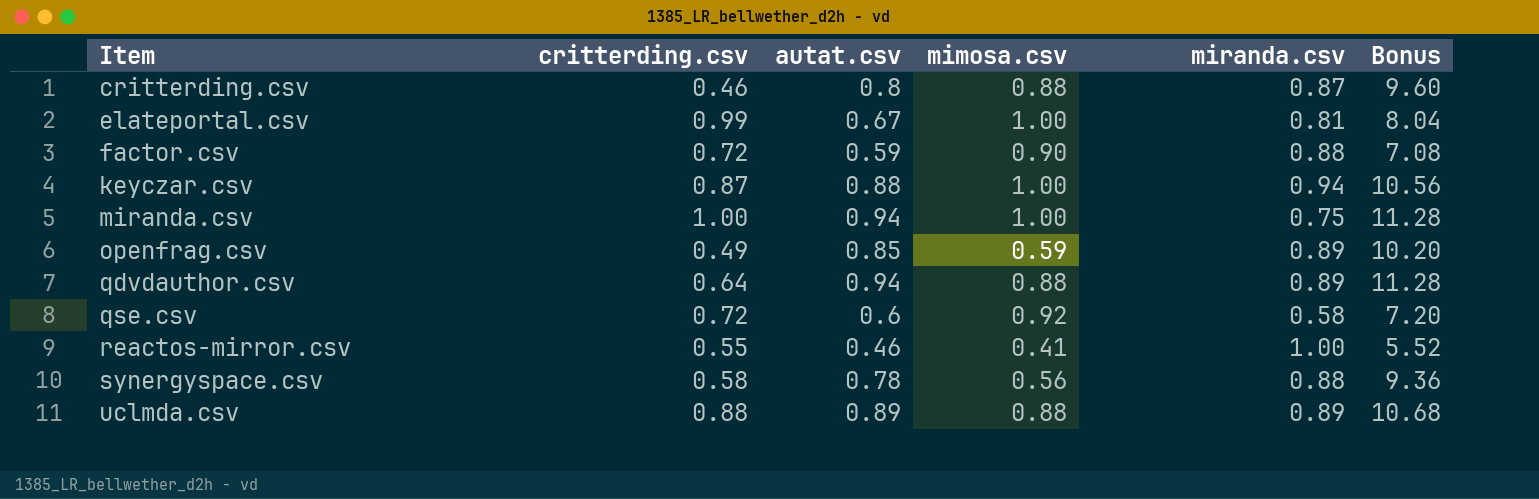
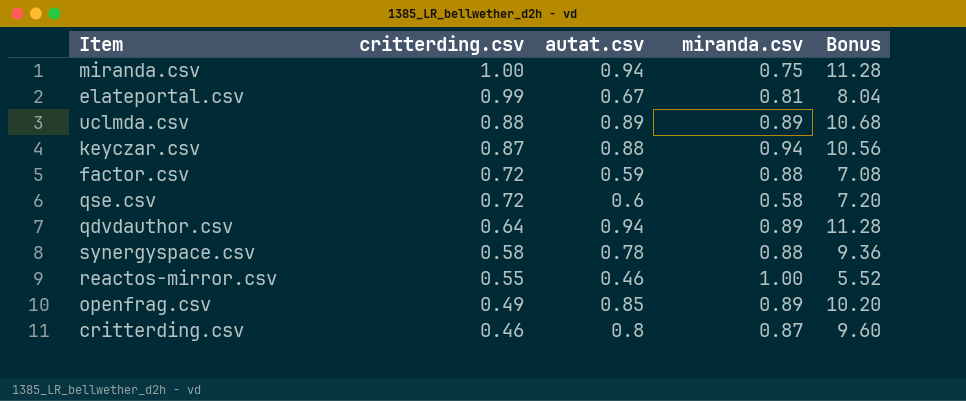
row order: Item ascending -> critterding.csv descending
column mimosa.csv | position: 4 -> none

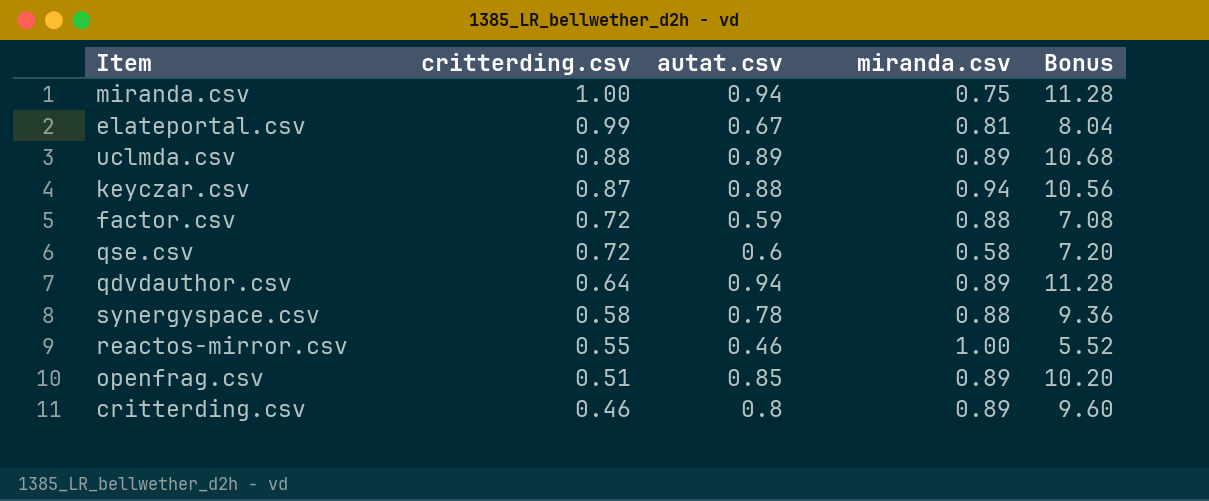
openfrag.csv | critterding.csv: 0.49 -> 0.51
critterding.csv | miranda.csv: 0.87 -> 0.89

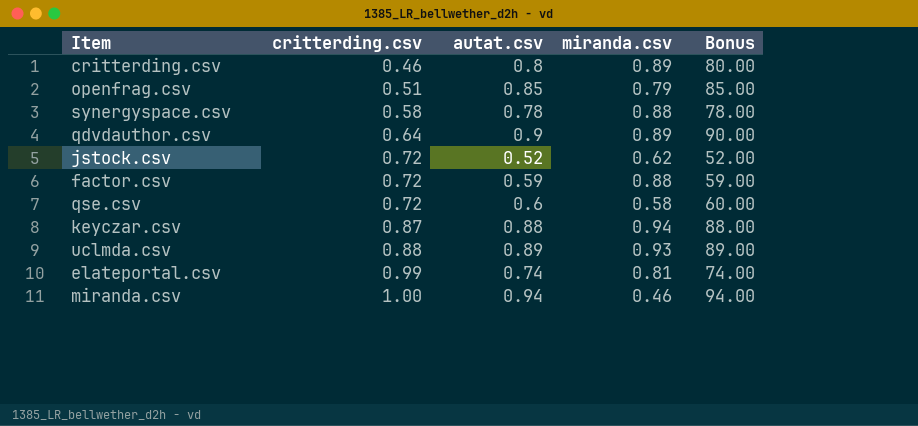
row order: critterding.csv descending -> critterding.csv ascending
column Bonus | formula: [autat.csv] * 12 -> [autat.csv] * 100
row reactos-mirror.csv: 0.55 | 0.46 | 1.00 | 5.52 -> none
openfrag.csv | miranda.csv: 0.89 -> 0.79
qdvdauthor.csv | autat.csv: 0.94 -> 0.9
row jstock.csv: none -> 0.72 | 0.52 | 0.62 | 52.00
uclmda.csv | miranda.csv: 0.89 -> 0.93
elateportal.csv | autat.csv: 0.67 -> 0.74
miranda.csv | miranda.csv: 0.75 -> 0.46

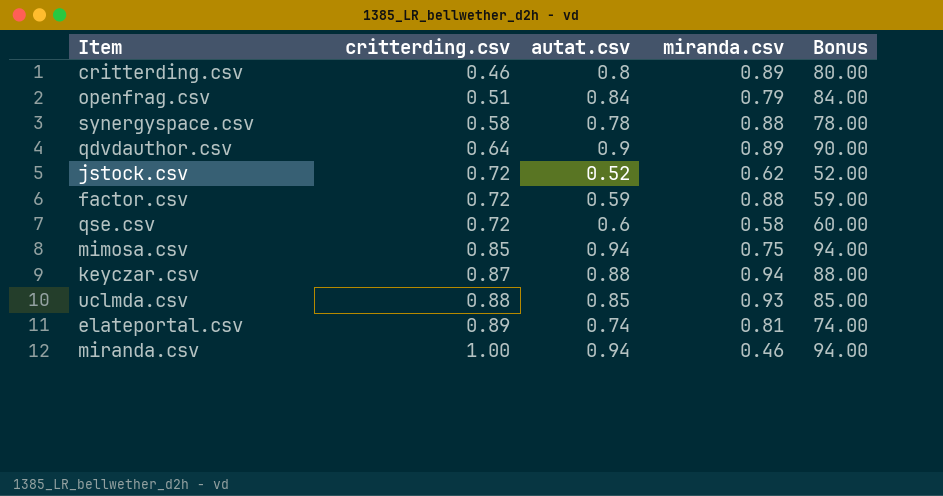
openfrag.csv | autat.csv: 0.85 -> 0.84
openfrag.csv | Bonus: 85.00 -> 84.00
row mimosa.csv: none -> 0.85 | 0.94 | 0.75 | 94.00
uclmda.csv | autat.csv: 0.89 -> 0.85
uclmda.csv | Bonus: 89.00 -> 85.00
elateportal.csv | critterding.csv: 0.99 -> 0.89

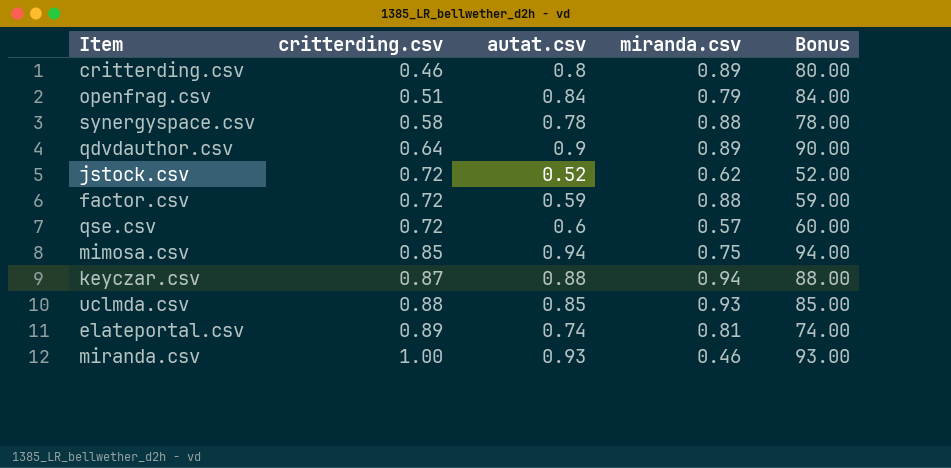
qse.csv | miranda.csv: 0.58 -> 0.57
miranda.csv | autat.csv: 0.94 -> 0.93
miranda.csv | Bonus: 94.00 -> 93.00

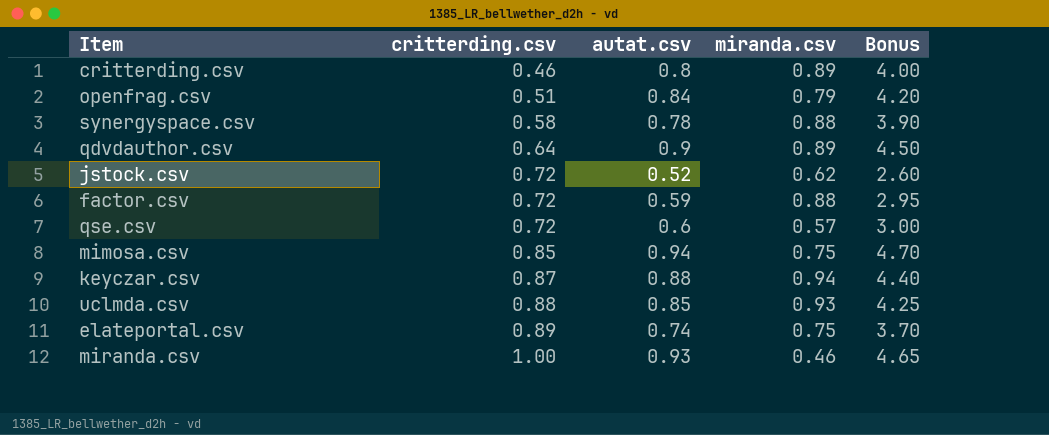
column Bonus | formula: [autat.csv] * 100 -> [autat.csv] * 5
elateportal.csv | miranda.csv: 0.81 -> 0.75

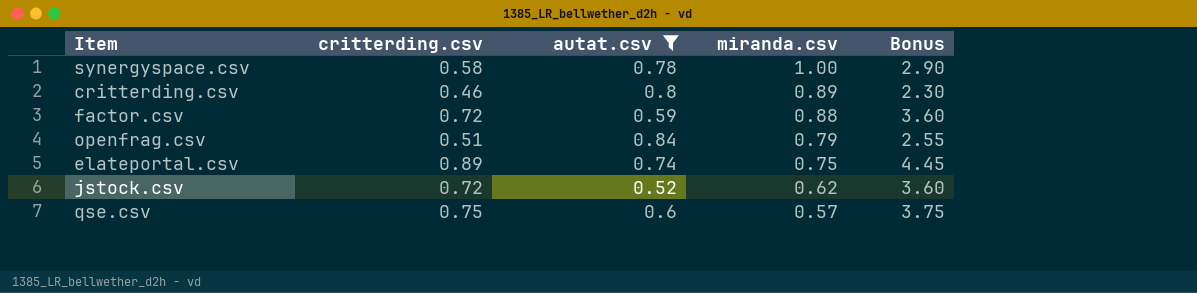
filter: none -> autat.csv <= 0.84
row order: critterding.csv ascending -> miranda.csv descending
column Bonus | formula: [autat.csv] * 5 -> [critterding.csv] * 5
synergyspace.csv | miranda.csv: 0.88 -> 1.00
qse.csv | critterding.csv: 0.72 -> 0.75

